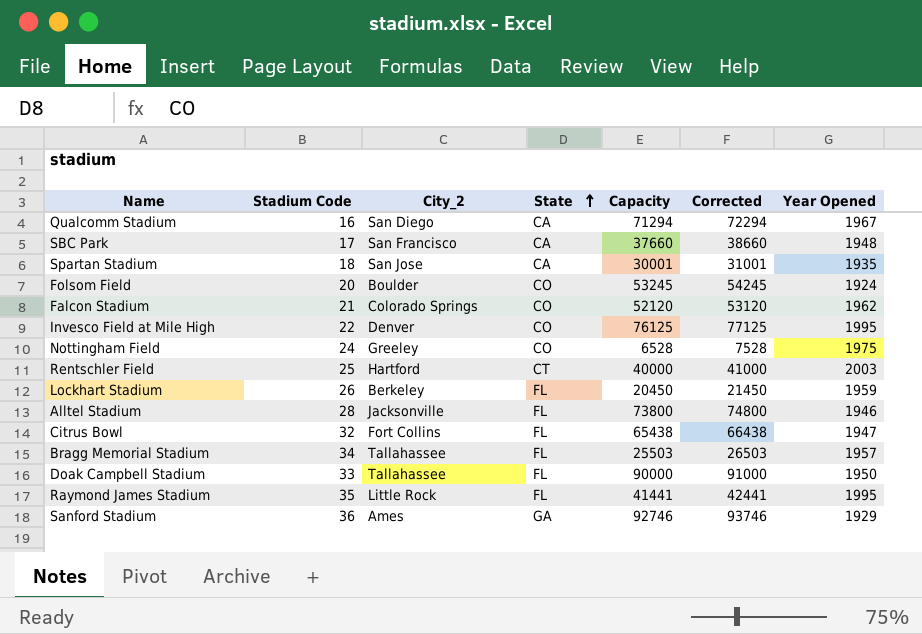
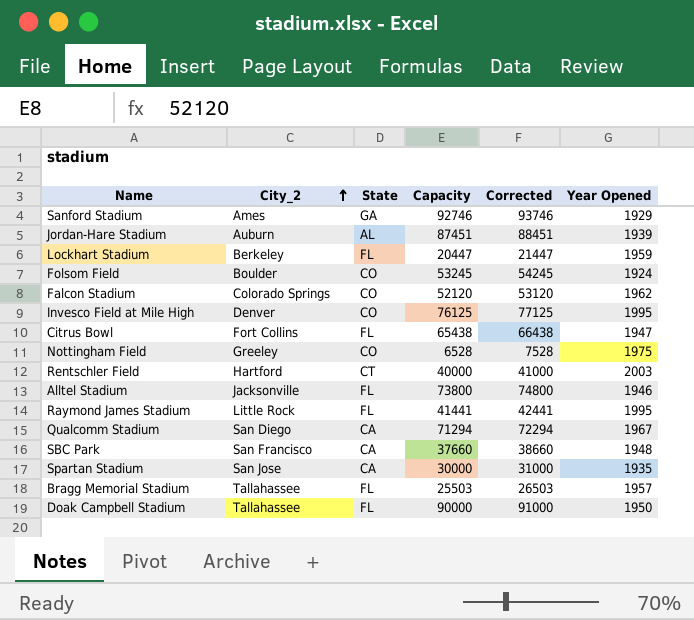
row order: State ascending -> City_2 ascending
column Stadium Code | position: 2 -> none
row Jordan-Hare Stadium: none -> Auburn | AL | 87451 | 88451 | 1939
Lockhart Stadium | Capacity: 20450 -> 20447
Lockhart Stadium | Corrected: 21450 -> 21447
Spartan Stadium | Capacity: 30001 -> 30000
Spartan Stadium | Corrected: 31001 -> 31000

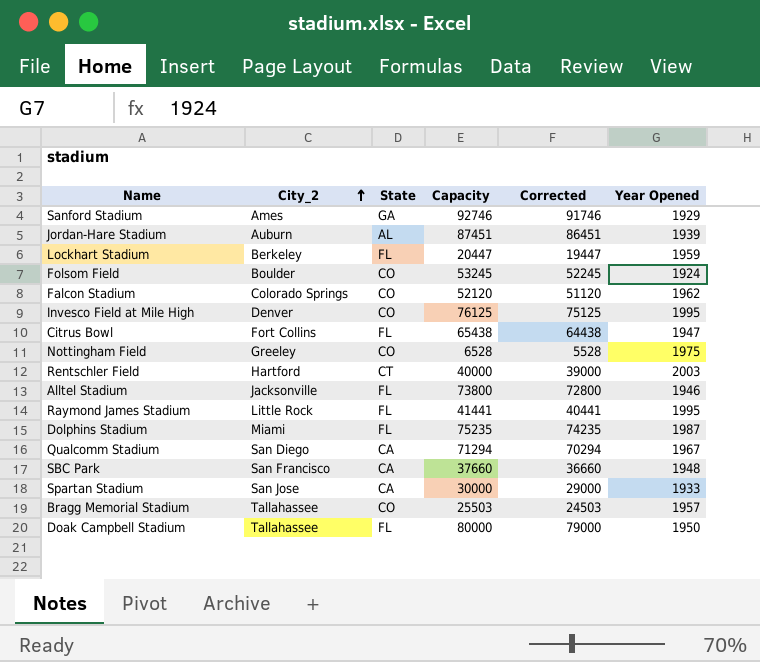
column Corrected | formula: [Capacity] + 1000 -> [Capacity] - 1000
row Dolphins Stadium: none -> Miami | FL | 75235 | 74235 | 1987
Spartan Stadium | Year Opened: 1935 -> 1933
Bragg Memorial Stadium | State: FL -> CO
Doak Campbell Stadium | Capacity: 90000 -> 80000

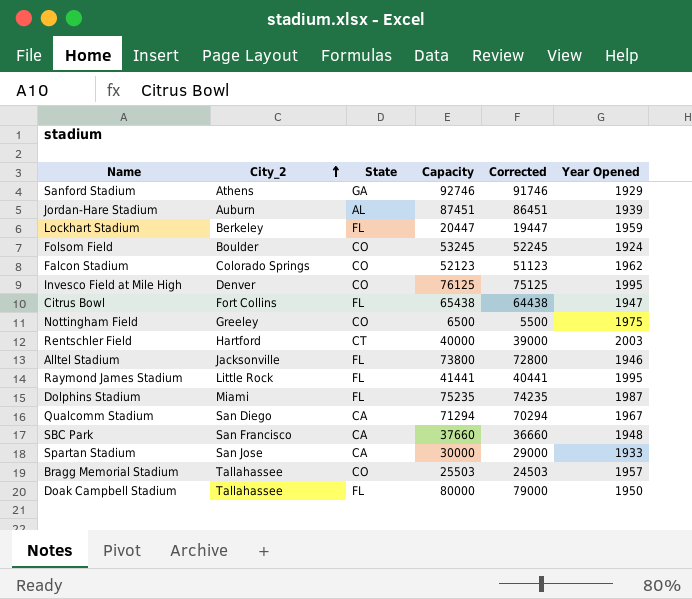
Sanford Stadium | City_2: Ames -> Athens
Falcon Stadium | Capacity: 52120 -> 52123
Falcon Stadium | Corrected: 51120 -> 51123
Nottingham Field | Capacity: 6528 -> 6500
Nottingham Field | Corrected: 5528 -> 5500

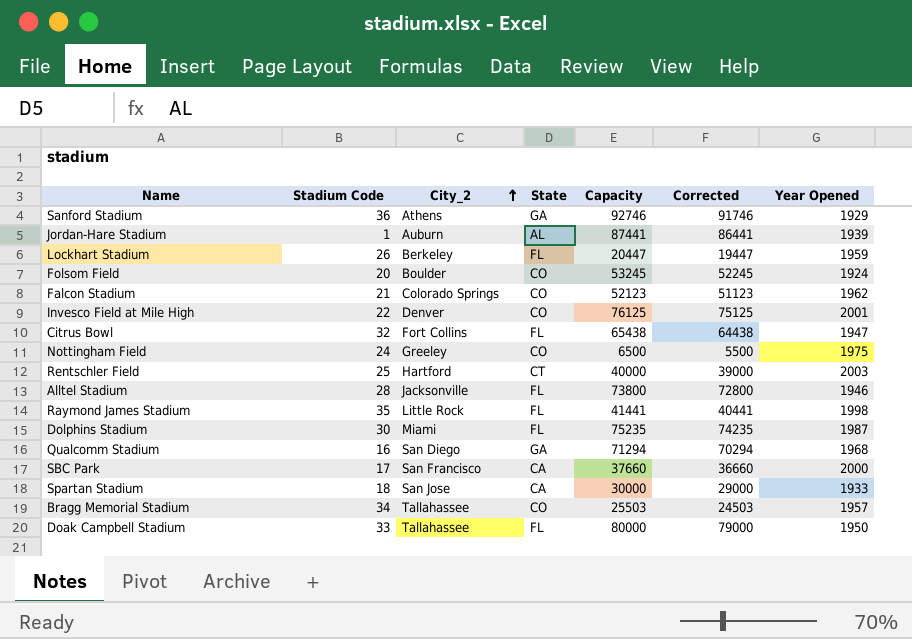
column Stadium Code | position: none -> 2
Jordan-Hare Stadium | Capacity: 87451 -> 87441
Jordan-Hare Stadium | Corrected: 86451 -> 86441
Invesco Field at Mile High | Year Opened: 1995 -> 2001
Raymond James Stadium | Year Opened: 1995 -> 1998
Qualcomm Stadium | State: CA -> GA
Qualcomm Stadium | Year Opened: 1967 -> 1968
SBC Park | Year Opened: 1948 -> 2000

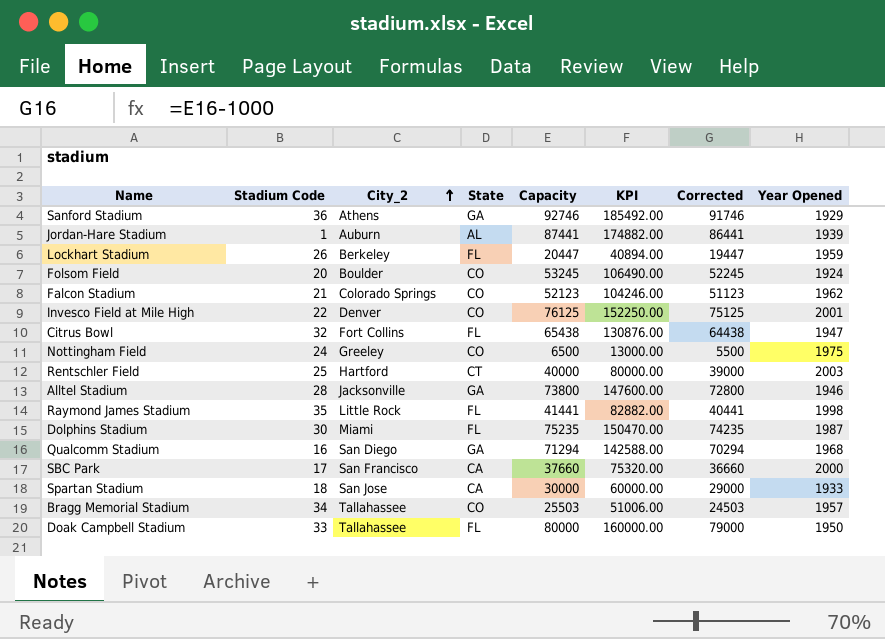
column KPI | formula: none -> [Capacity] * 2
Alltel Stadium | State: FL -> GA

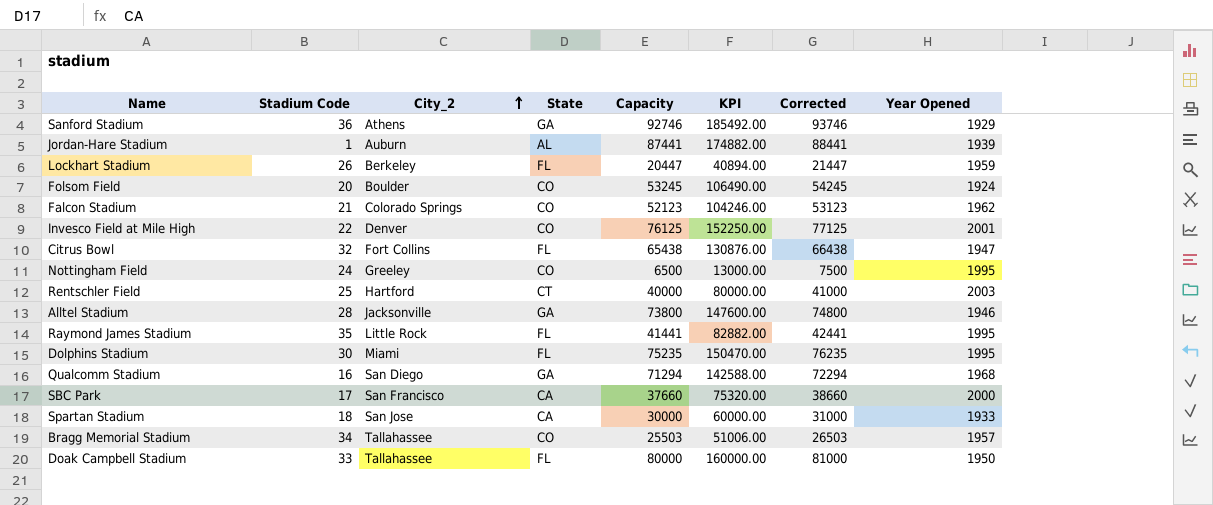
column Corrected | formula: [Capacity] - 1000 -> [Capacity] + 1000
Nottingham Field | Year Opened: 1975 -> 1995
Raymond James Stadium | Year Opened: 1998 -> 1995
Dolphins Stadium | Year Opened: 1987 -> 1995

